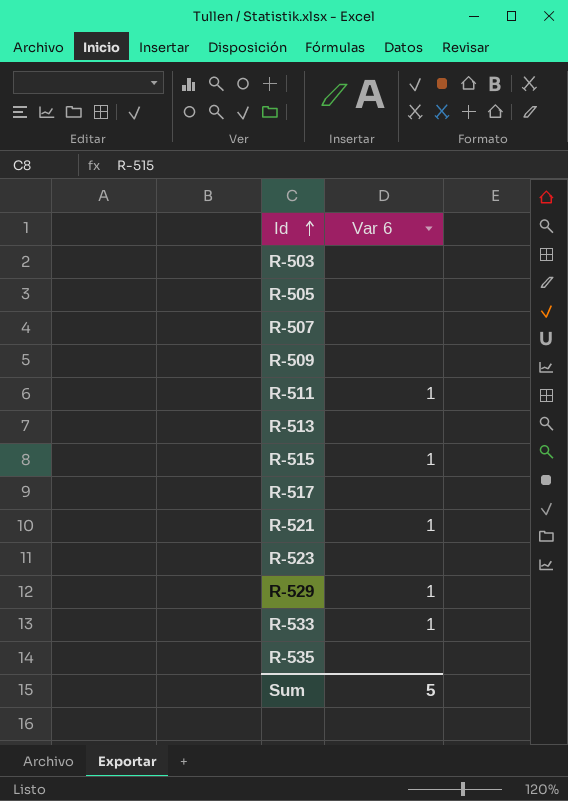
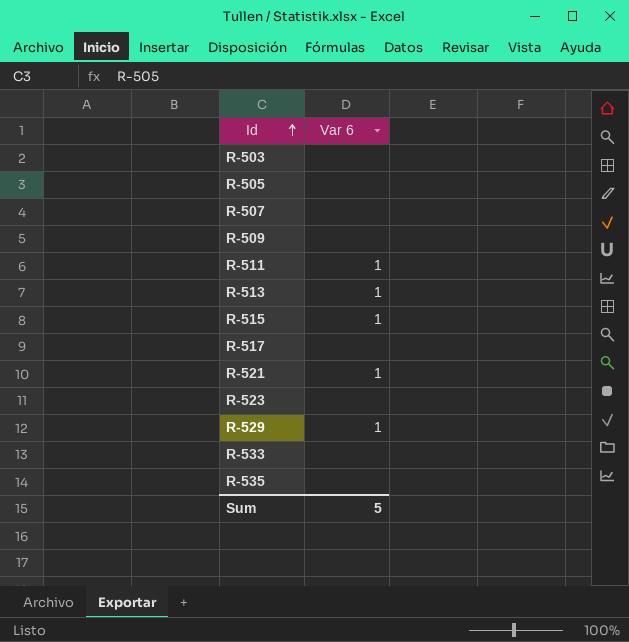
R-513 | Var 6: none -> 1
R-533 | Var 6: 1 -> none

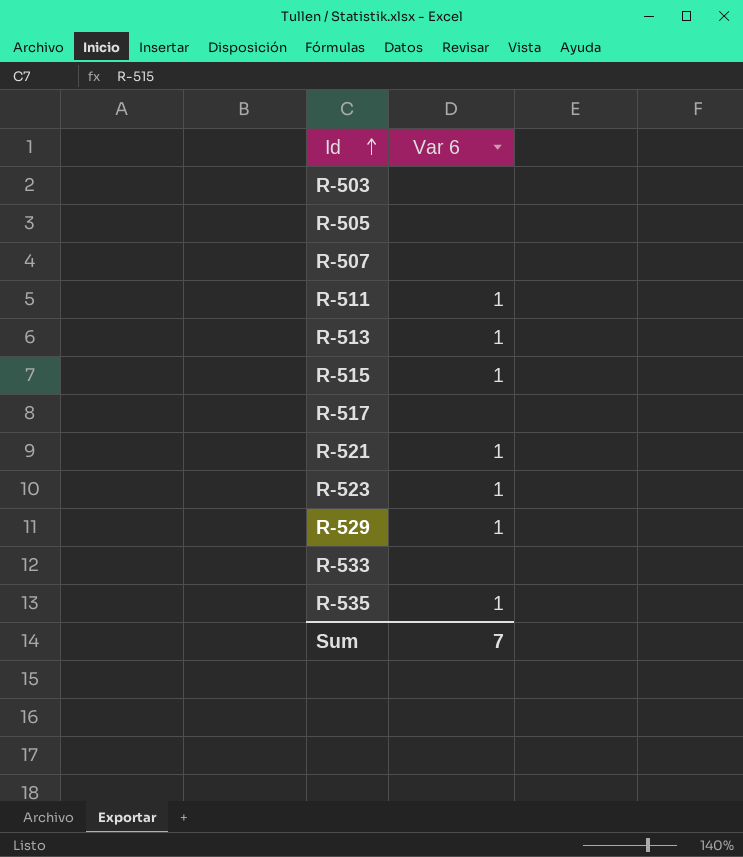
row R-509: none -> none
R-523 | Var 6: none -> 1
R-535 | Var 6: none -> 1
Sum | Var 6: 5 -> 7

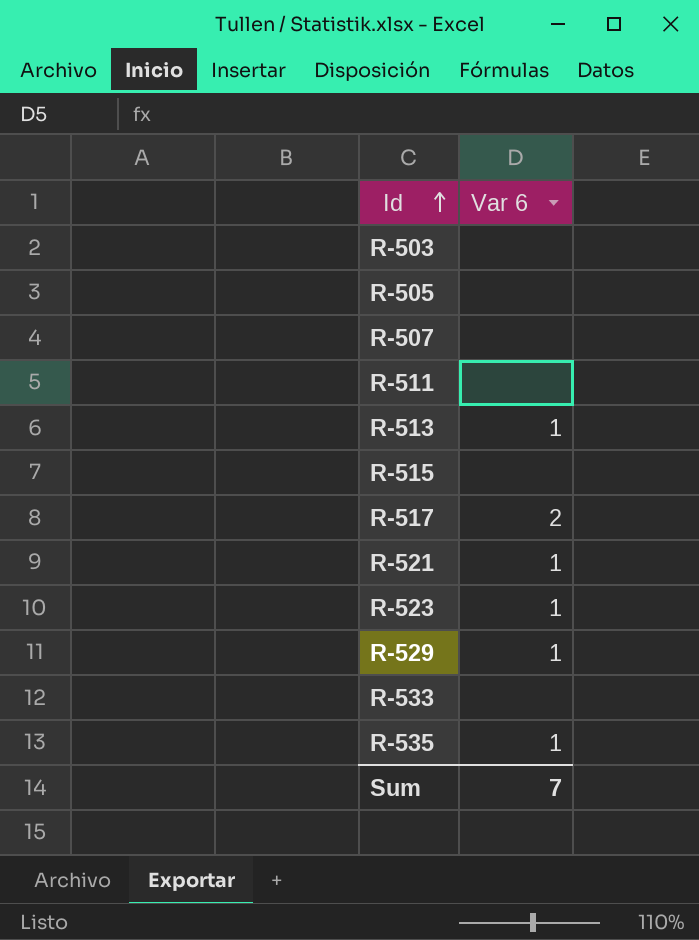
R-511 | Var 6: 1 -> none
R-515 | Var 6: 1 -> none
R-517 | Var 6: none -> 2

